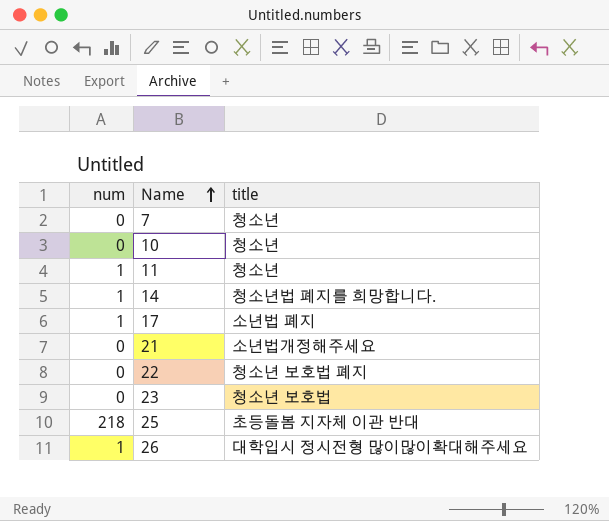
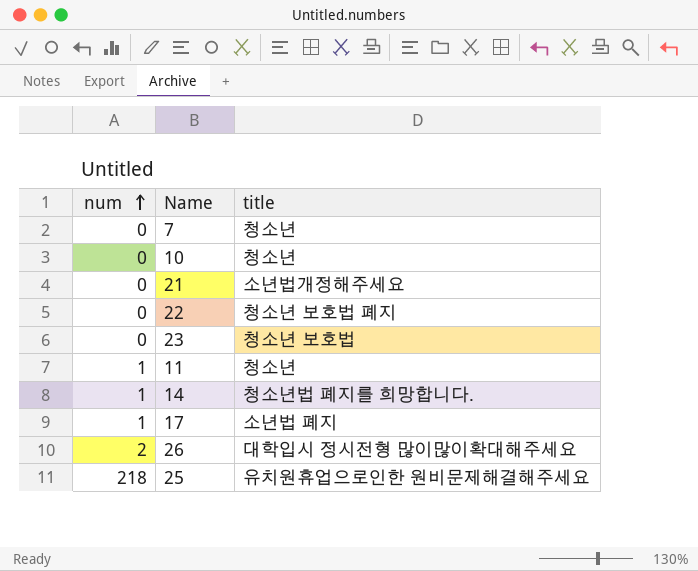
row order: Name ascending -> num ascending
26 | num: 1 -> 2
25 | title: 초등돌봄 지자체 이관 반대 -> 유치원휴업으로인한 원비문제해결해주세요

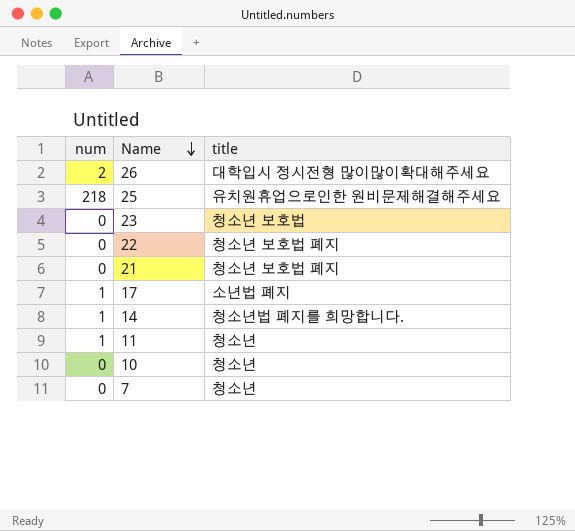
row order: num ascending -> Name descending
21 | title: 소년법개정해주세요 -> 청소년 보호법 폐지

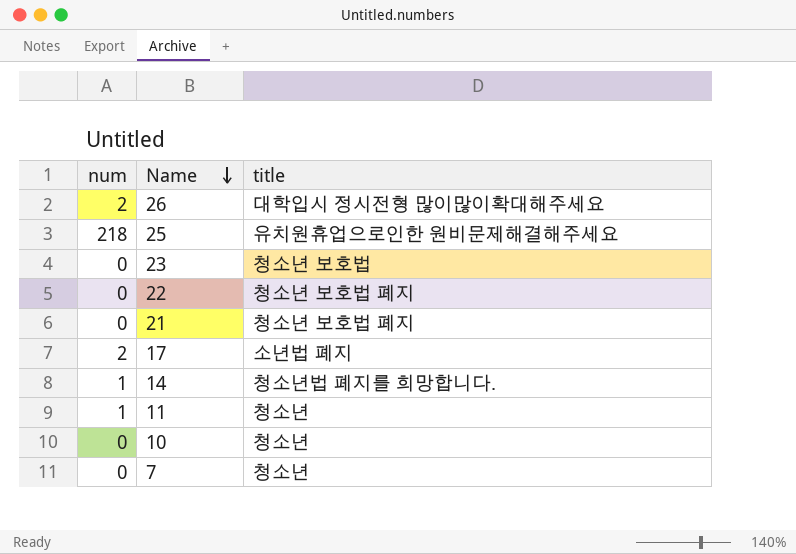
17 | num: 1 -> 2

